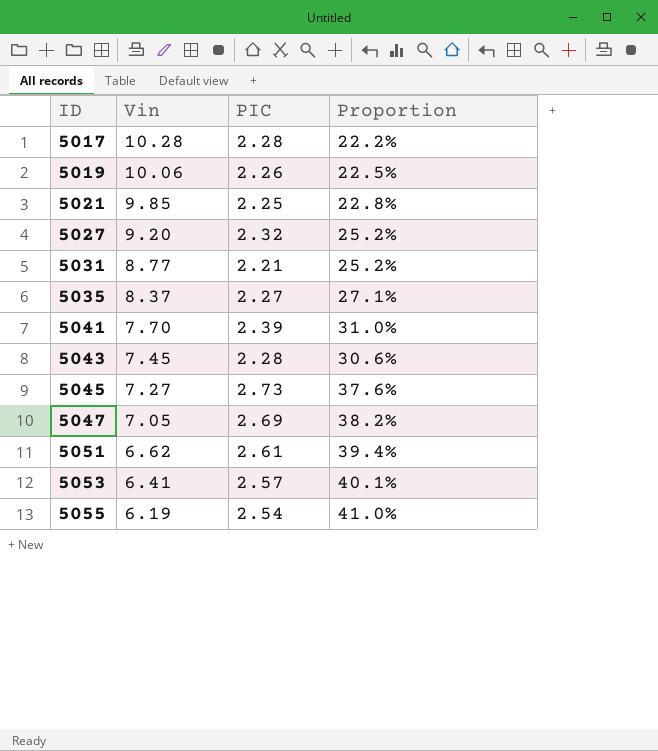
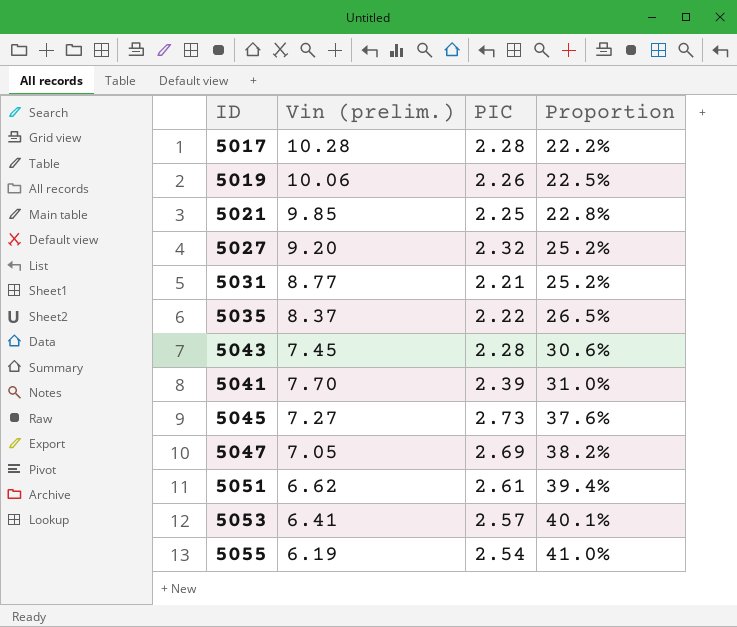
row order: ID ascending -> Proportion ascending
column name: Vin -> Vin (prelim.)
5035 | PIC: 2.27 -> 2.22
5035 | Proportion: 27.1% -> 26.5%

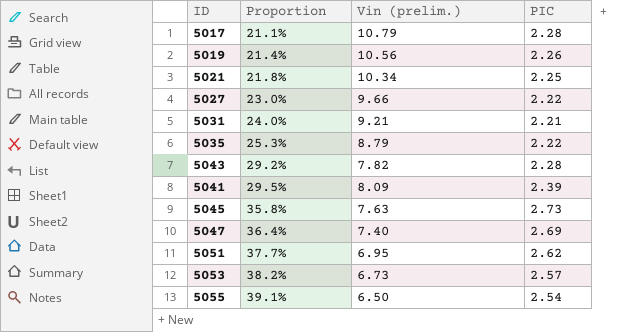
column Proportion | position: 4 -> 2
5017 | Proportion: 22.2% -> 21.1%
5017 | Vin (prelim.): 10.28 -> 10.79
5019 | Proportion: 22.5% -> 21.4%
5019 | Vin (prelim.): 10.06 -> 10.56
5021 | Proportion: 22.8% -> 21.8%
5021 | Vin (prelim.): 9.85 -> 10.34
5027 | Proportion: 25.2% -> 23.0%
5027 | Vin (prelim.): 9.20 -> 9.66
5027 | PIC: 2.32 -> 2.22
5031 | Proportion: 25.2% -> 24.0%
5031 | Vin (prelim.): 8.77 -> 9.21
5035 | Proportion: 26.5% -> 25.3%
5035 | Vin (prelim.): 8.37 -> 8.79
5043 | Proportion: 30.6% -> 29.2%
5043 | Vin (prelim.): 7.45 -> 7.82
5041 | Proportion: 31.0% -> 29.5%
5041 | Vin (prelim.): 7.70 -> 8.09
5045 | Proportion: 37.6% -> 35.8%
5045 | Vin (prelim.): 7.27 -> 7.63
5047 | Proportion: 38.2% -> 36.4%
5047 | Vin (prelim.): 7.05 -> 7.40
5051 | Proportion: 39.4% -> 37.7%
5051 | Vin (prelim.): 6.62 -> 6.95
5051 | PIC: 2.61 -> 2.62
5053 | Proportion: 40.1% -> 38.2%
5053 | Vin (prelim.): 6.41 -> 6.73
5055 | Proportion: 41.0% -> 39.1%
5055 | Vin (prelim.): 6.19 -> 6.50

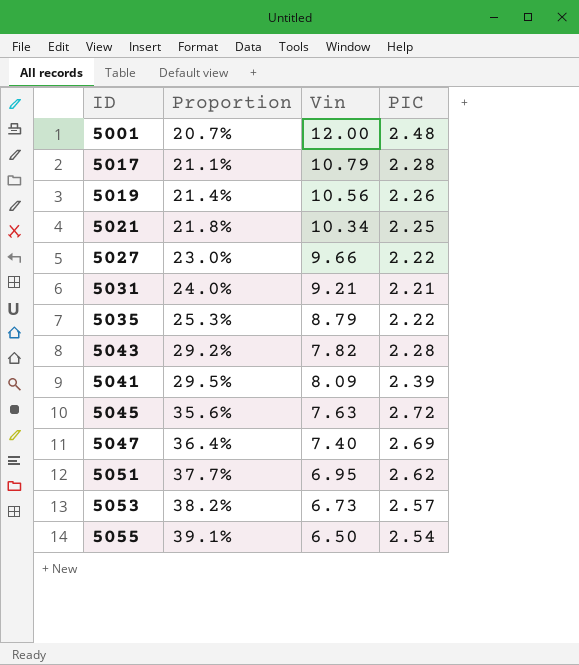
column name: Vin (prelim.) -> Vin
row 5001: none -> 20.7% | 12.00 | 2.48
5045 | Proportion: 35.8% -> 35.6%
5045 | PIC: 2.73 -> 2.72

